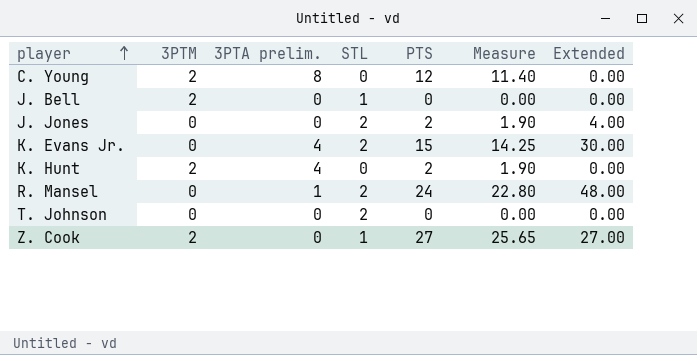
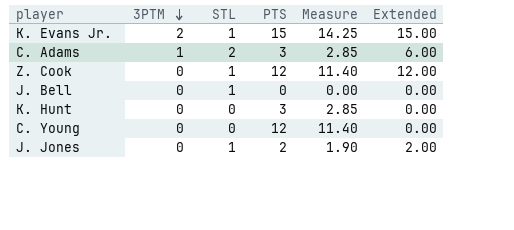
row order: player ascending -> 3PTM descending
column 3PTA prelim. | position: 3 -> none
row R. Mansel: 0 | 1 | 2 | 24 | 22.80 | 48.00 -> none
row T. Johnson: 0 | 0 | 2 | 0 | 0.00 | 0.00 -> none
K. Evans Jr. | 3PTM: 0 -> 2
K. Evans Jr. | STL: 2 -> 1
K. Evans Jr. | Extended: 30.00 -> 15.00
row C. Adams: none -> 1 | 2 | 3 | 2.85 | 6.00
Z. Cook | 3PTM: 2 -> 0
Z. Cook | PTS: 27 -> 12
Z. Cook | Measure: 25.65 -> 11.40
Z. Cook | Extended: 27.00 -> 12.00
J. Bell | 3PTM: 2 -> 0
K. Hunt | 3PTM: 2 -> 0
K. Hunt | PTS: 2 -> 3
K. Hunt | Measure: 1.90 -> 2.85
C. Young | 3PTM: 2 -> 0
J. Jones | STL: 2 -> 1
J. Jones | Extended: 4.00 -> 2.00

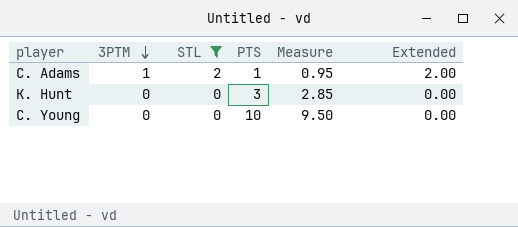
filter: none -> STL != 1
C. Adams | PTS: 3 -> 1
C. Adams | Measure: 2.85 -> 0.95
C. Adams | Extended: 6.00 -> 2.00
C. Young | PTS: 12 -> 10
C. Young | Measure: 11.40 -> 9.50

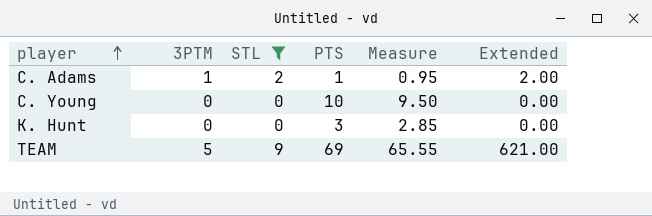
row order: 3PTM descending -> player ascending
row TEAM: none -> 5 | 9 | 69 | 65.55 | 621.00

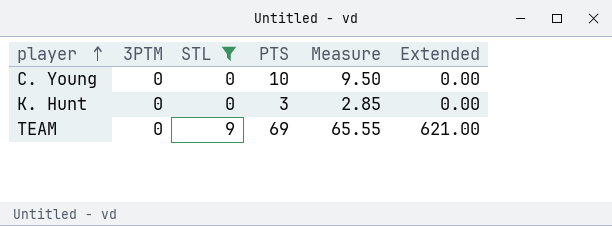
row C. Adams: 1 | 2 | 1 | 0.95 | 2.00 -> none
TEAM | 3PTM: 5 -> 0

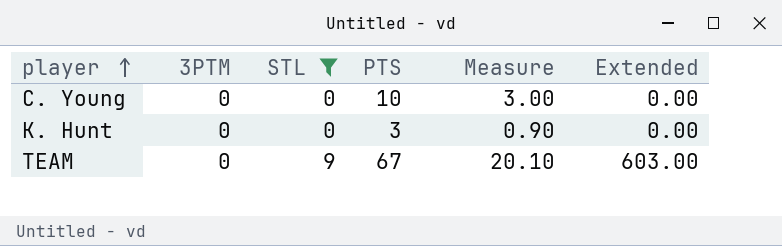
column Measure | formula: [PTS] * 0.95 -> [PTS] * 0.3
TEAM | PTS: 69 -> 67
TEAM | Extended: 621.00 -> 603.00

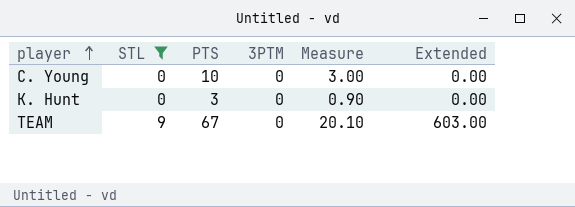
column 3PTM | position: 2 -> 4

